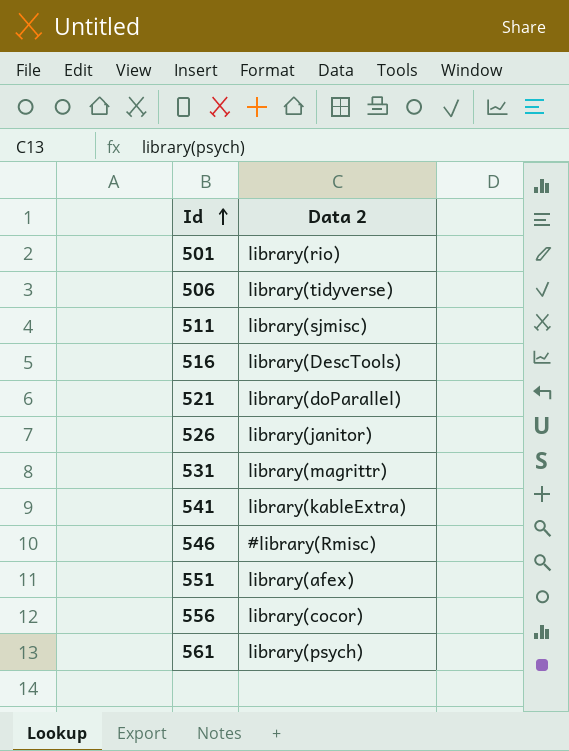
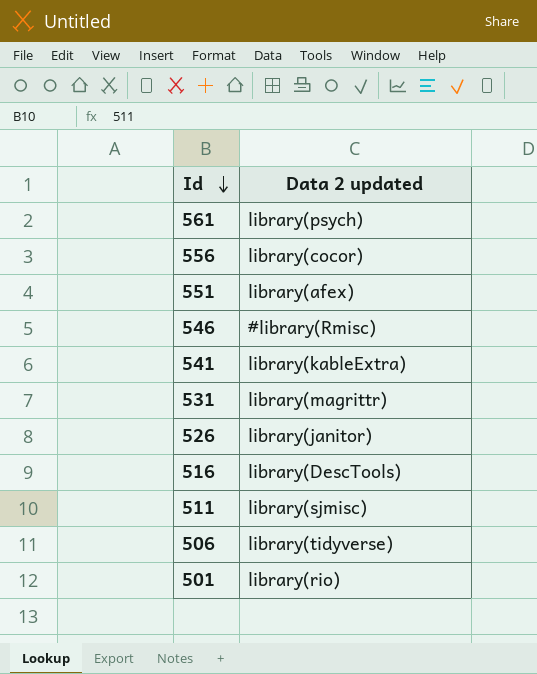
row order: Id ascending -> Id descending
column name: Data 2 -> Data 2 updated
row 521: library(doParallel) -> none

